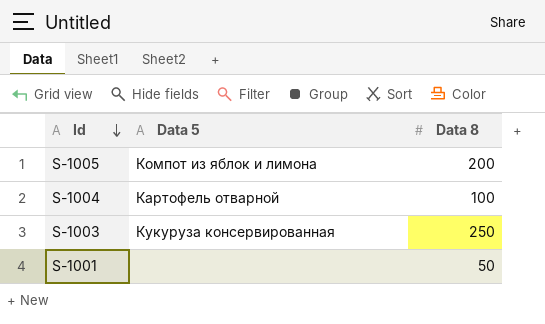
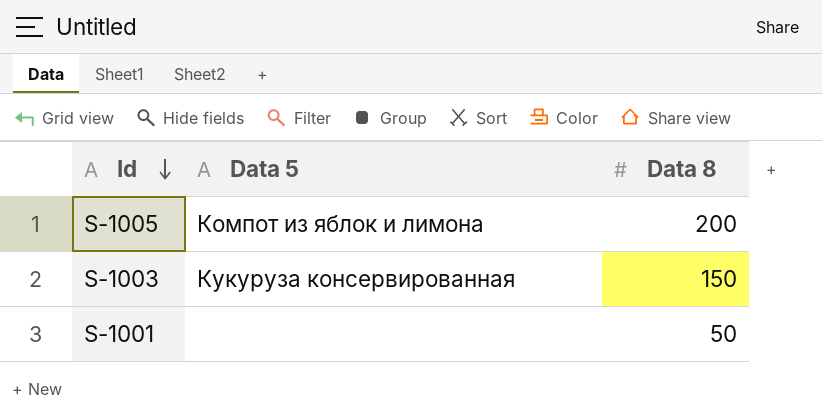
row S-1004: Картофель отварной | 100 -> none
S-1003 | Data 8: 250 -> 150

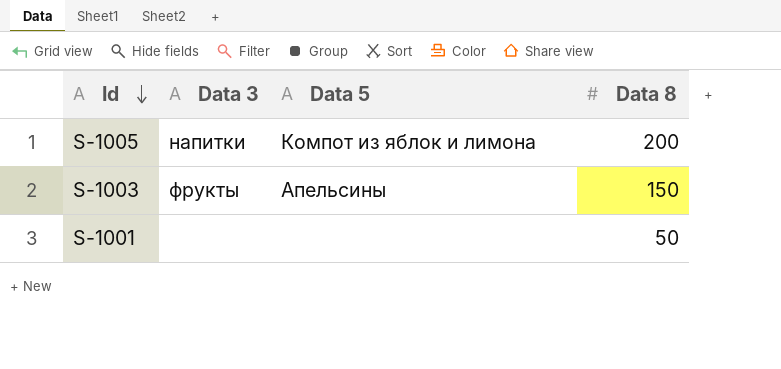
column Data 3 | position: none -> 2
S-1003 | Data 5: Кукуруза консервированная -> Апельсины

